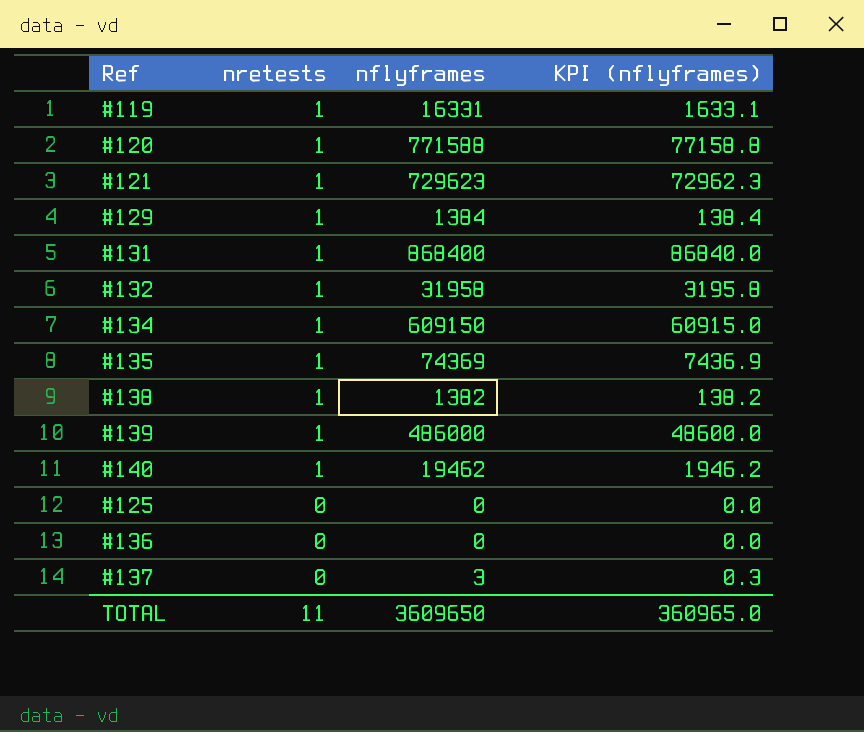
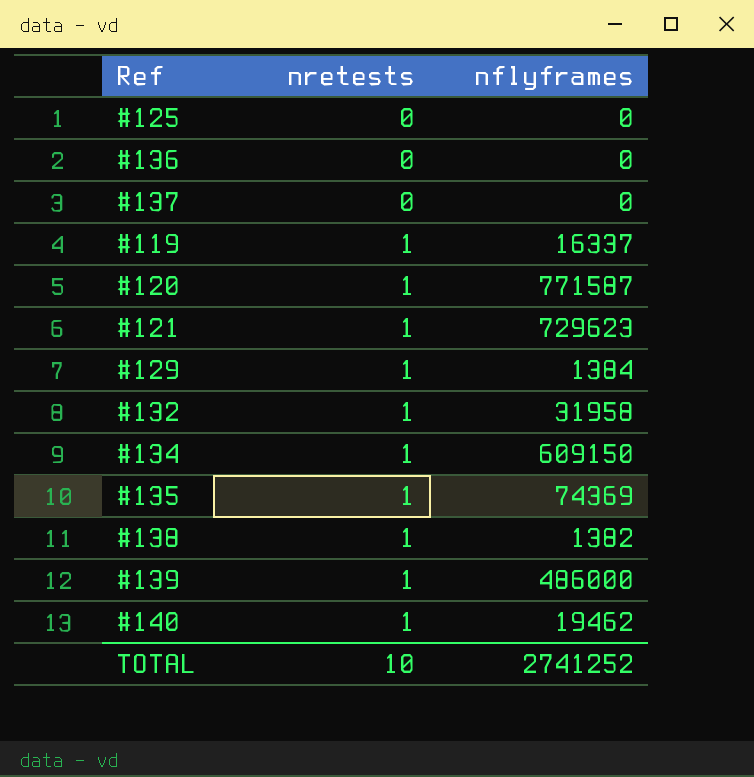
row order: nretests descending -> nretests ascending
column KPI (nflyframes) | formula: [nflyframes] * 0.1 -> none
row #131: 1 | 868400 | 86840.0 -> none
#137 | nflyframes: 3 -> 0
#119 | nflyframes: 16331 -> 16337
#120 | nflyframes: 771588 -> 771587
TOTAL | nretests: 11 -> 10
TOTAL | nflyframes: 3609650 -> 2741252

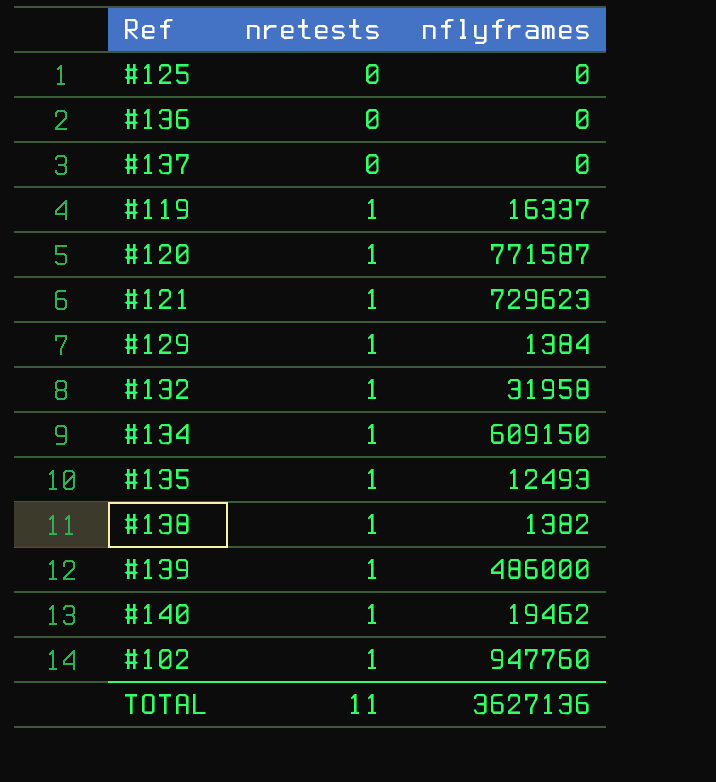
#135 | nflyframes: 74369 -> 12493
row #102: none -> 1 | 947760
TOTAL | nretests: 10 -> 11
TOTAL | nflyframes: 2741252 -> 3627136

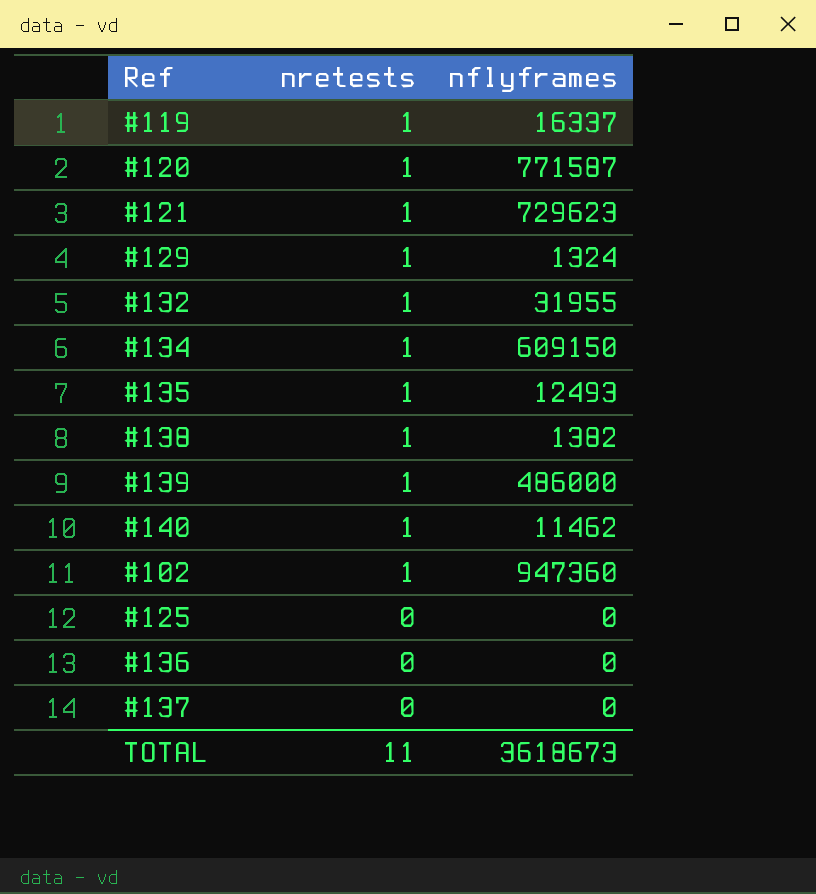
row order: nretests ascending -> nretests descending
#129 | nflyframes: 1384 -> 1324
#132 | nflyframes: 31958 -> 31955
#140 | nflyframes: 19462 -> 11462
#102 | nflyframes: 947760 -> 947360
TOTAL | nflyframes: 3627136 -> 3618673

